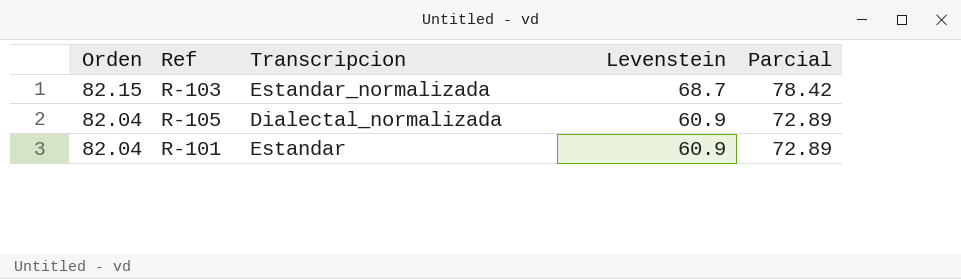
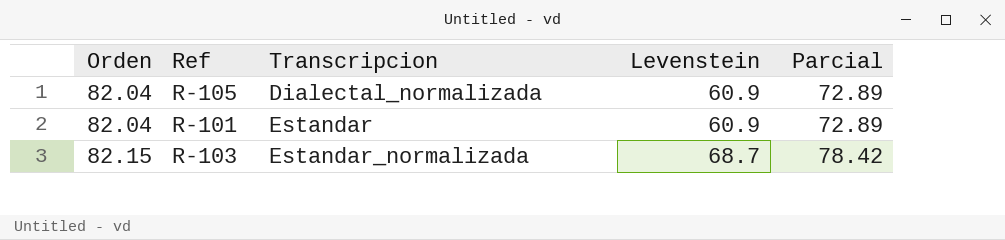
row order: Orden descending -> Orden ascending

